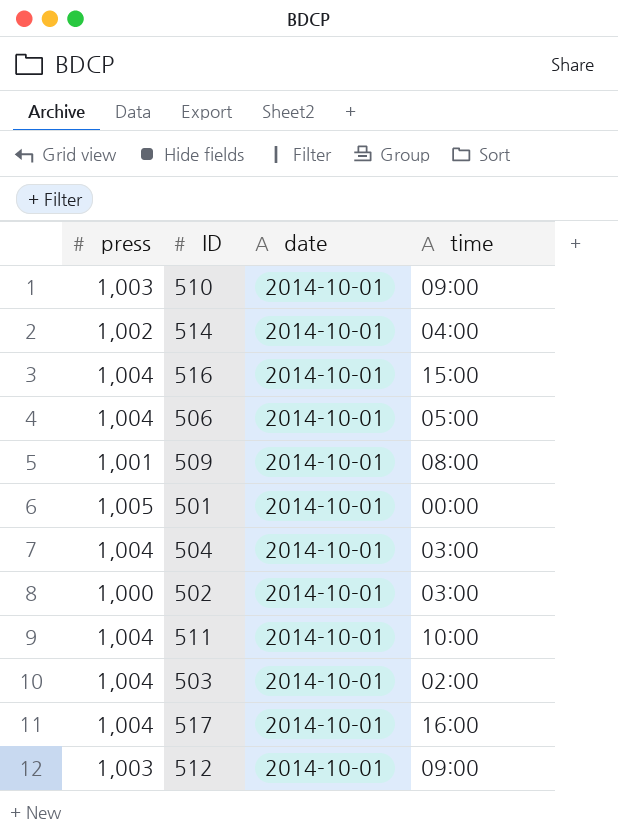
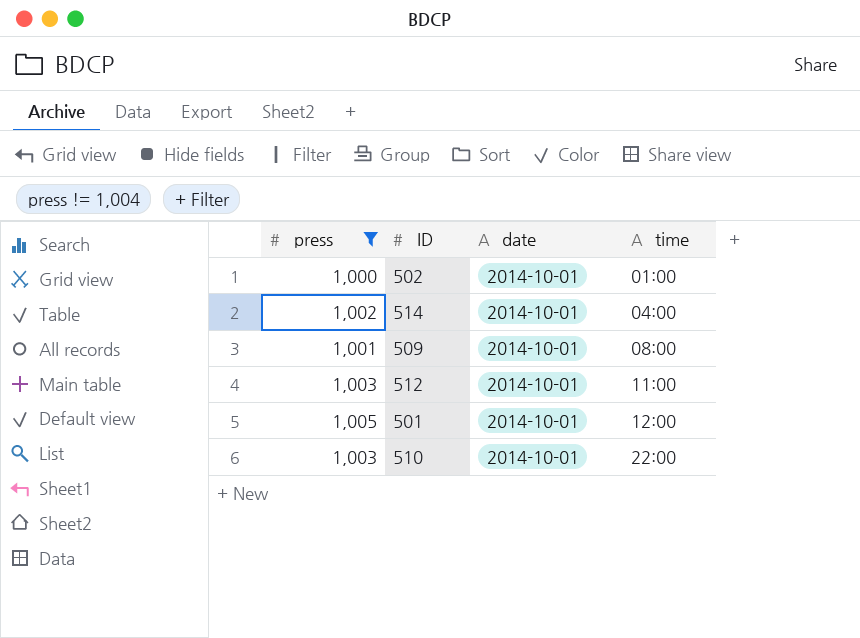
filter: none -> press != 1,004
row order: none -> time ascending
502 | time: 03:00 -> 01:00
512 | time: 09:00 -> 11:00
501 | time: 00:00 -> 12:00
510 | time: 09:00 -> 22:00

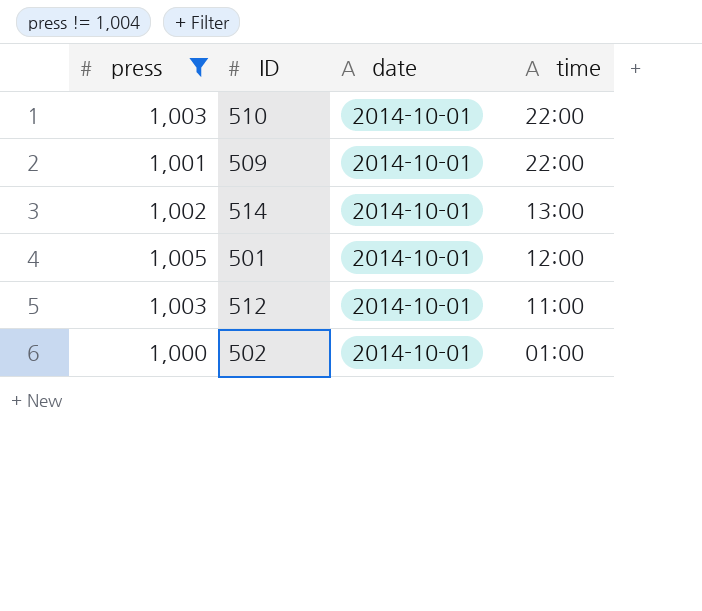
row order: time ascending -> time descending
509 | time: 08:00 -> 22:00
514 | time: 04:00 -> 13:00

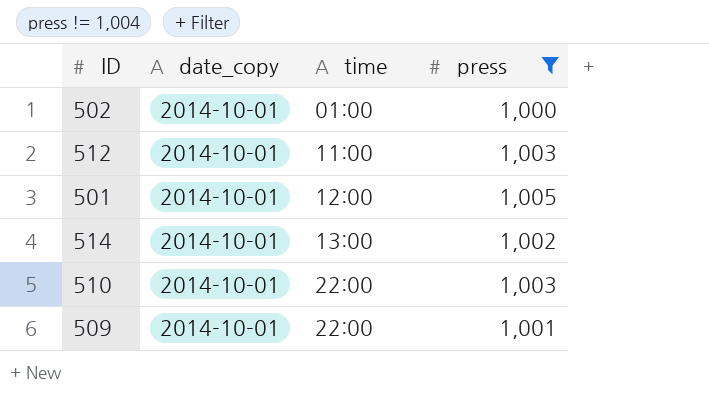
row order: time descending -> time ascending
column name: date -> date_copy
column press | position: 1 -> 4

